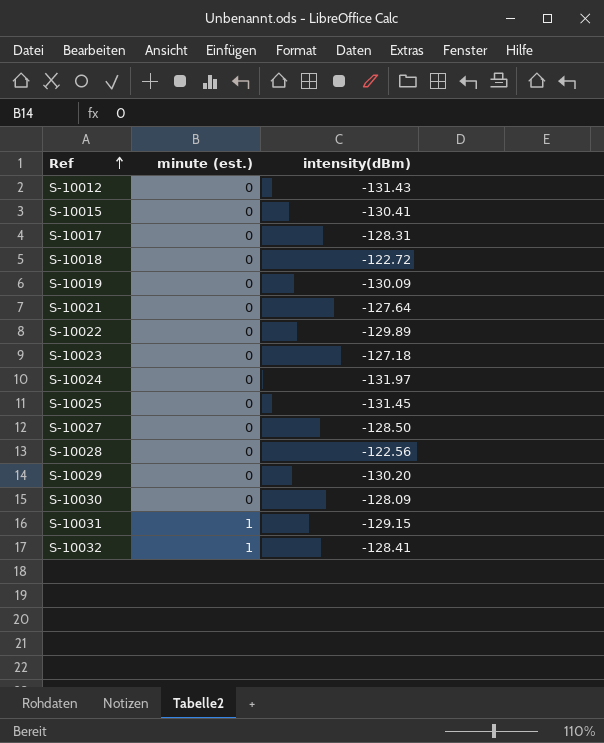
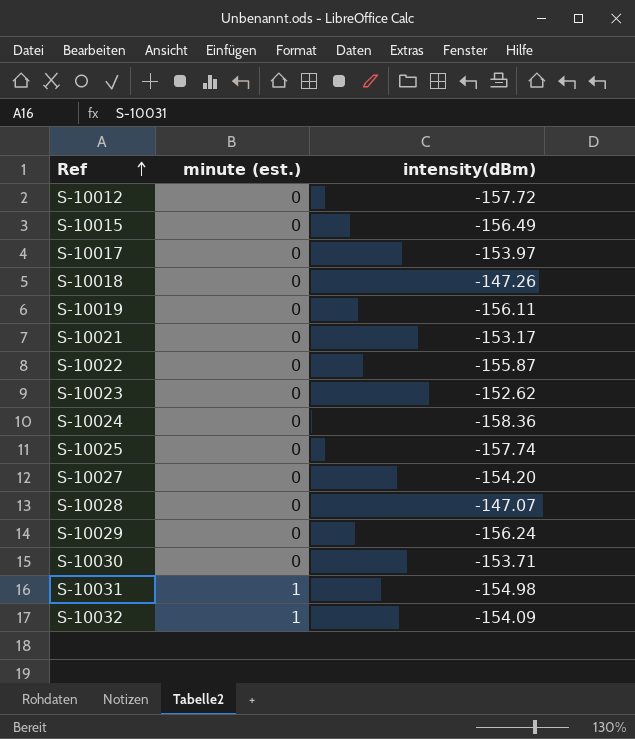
S-10012 | intensity(dBm): -131.43 -> -157.72
S-10015 | intensity(dBm): -130.41 -> -156.49
S-10017 | intensity(dBm): -128.31 -> -153.97
S-10018 | intensity(dBm): -122.72 -> -147.26
S-10019 | intensity(dBm): -130.09 -> -156.11
S-10021 | intensity(dBm): -127.64 -> -153.17
S-10022 | intensity(dBm): -129.89 -> -155.87
S-10023 | intensity(dBm): -127.18 -> -152.62
S-10024 | intensity(dBm): -131.97 -> -158.36
S-10025 | intensity(dBm): -131.45 -> -157.74
S-10027 | intensity(dBm): -128.50 -> -154.20
S-10028 | intensity(dBm): -122.56 -> -147.07
S-10029 | intensity(dBm): -130.20 -> -156.24
S-10030 | intensity(dBm): -128.09 -> -153.71
S-10031 | intensity(dBm): -129.15 -> -154.98
S-10032 | intensity(dBm): -128.41 -> -154.09

